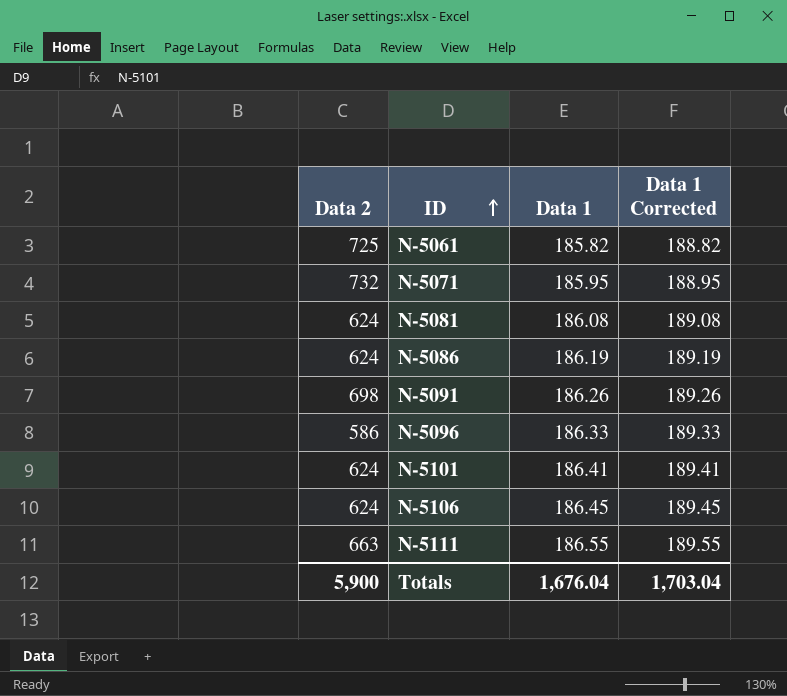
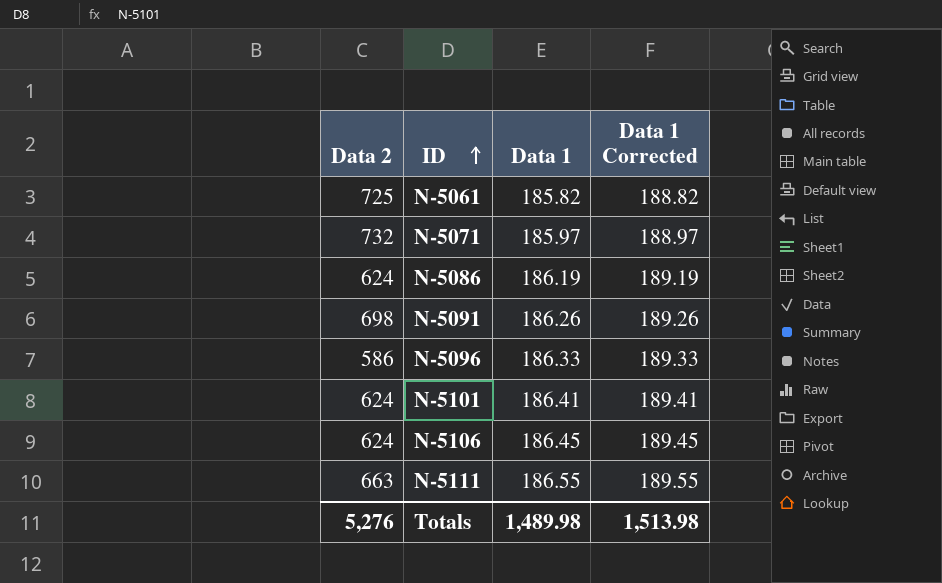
row N-5081: 624 | 186.08 | 189.08 -> none
N-5071 | Data 1: 185.95 -> 185.97
N-5071 | Data 1 Corrected: 188.95 -> 188.97
Totals | Data 2: 5,900 -> 5,276
Totals | Data 1: 1,676.04 -> 1,489.98
Totals | Data 1 Corrected: 1,703.04 -> 1,513.98

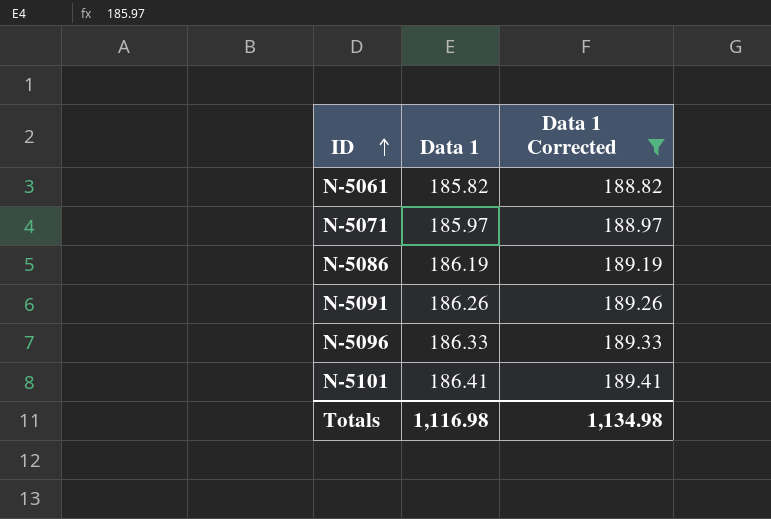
filter: none -> Data 1 Corrected <= 189.41
column Data 2 | position: 1 -> none
Totals | Data 1: 1,489.98 -> 1,116.98
Totals | Data 1 Corrected: 1,513.98 -> 1,134.98

